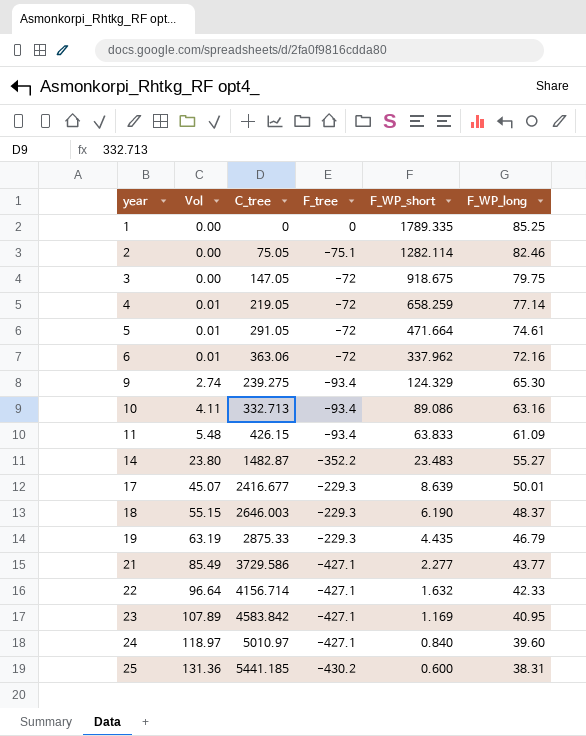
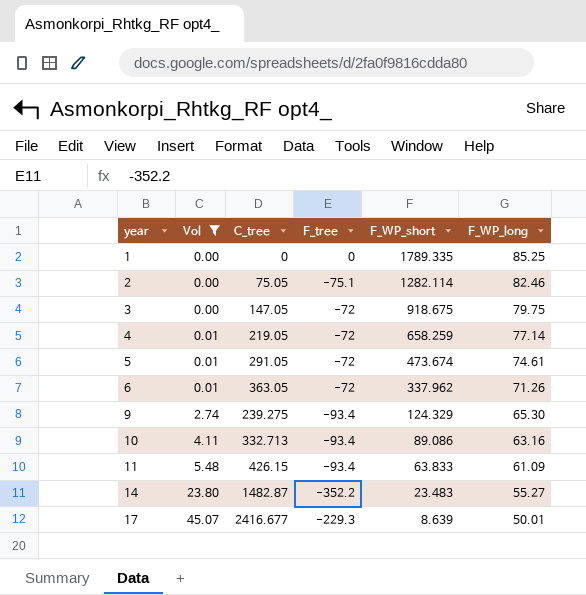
filter: none -> Vol <= 45.07
5 | F_WP_short: 471.664 -> 473.674
6 | C_tree: 363.06 -> 363.05
6 | F_WP_long: 72.16 -> 71.26

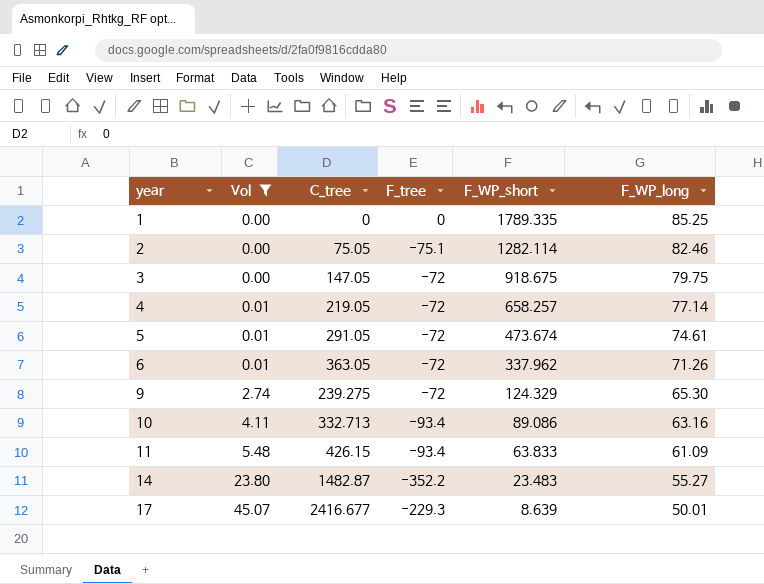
4 | F_WP_short: 658.259 -> 658.257
9 | F_tree: -93.4 -> -72

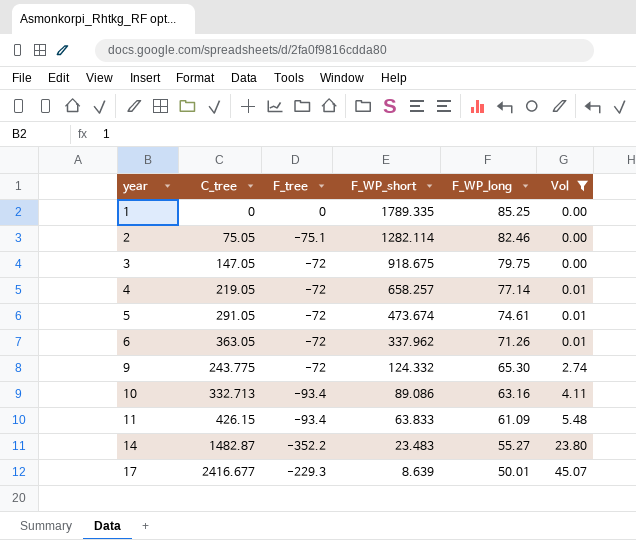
column Vol | position: 2 -> 6
9 | C_tree: 239.275 -> 243.775
9 | F_WP_short: 124.329 -> 124.332

